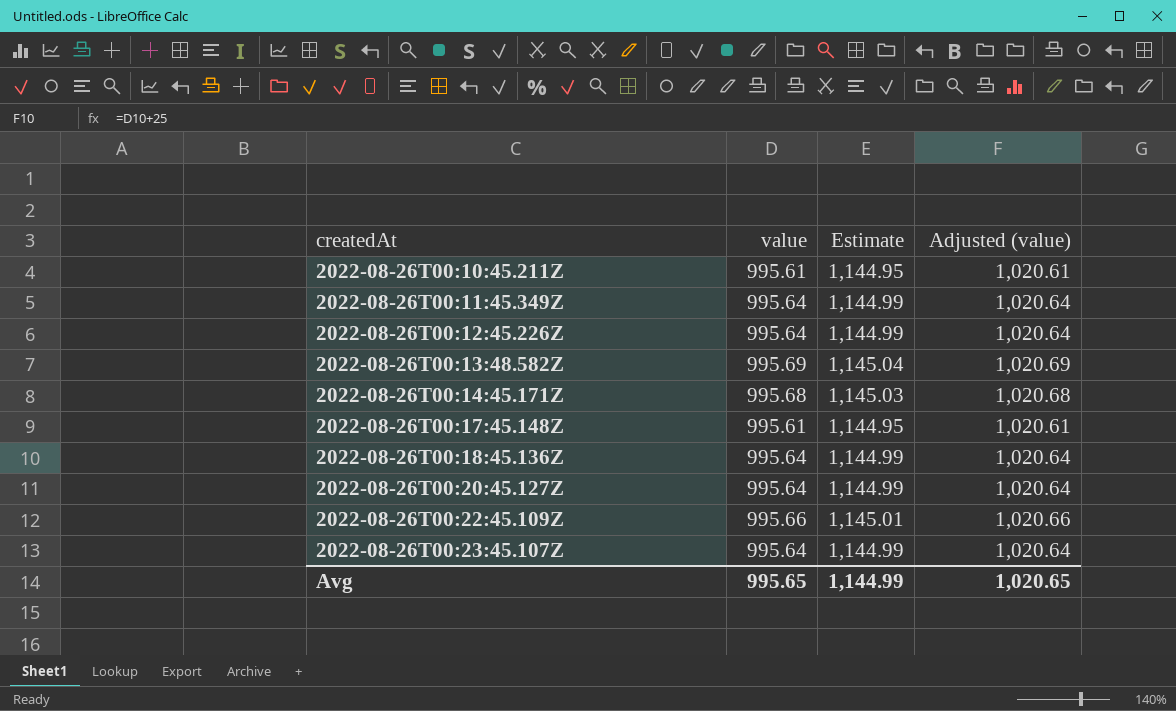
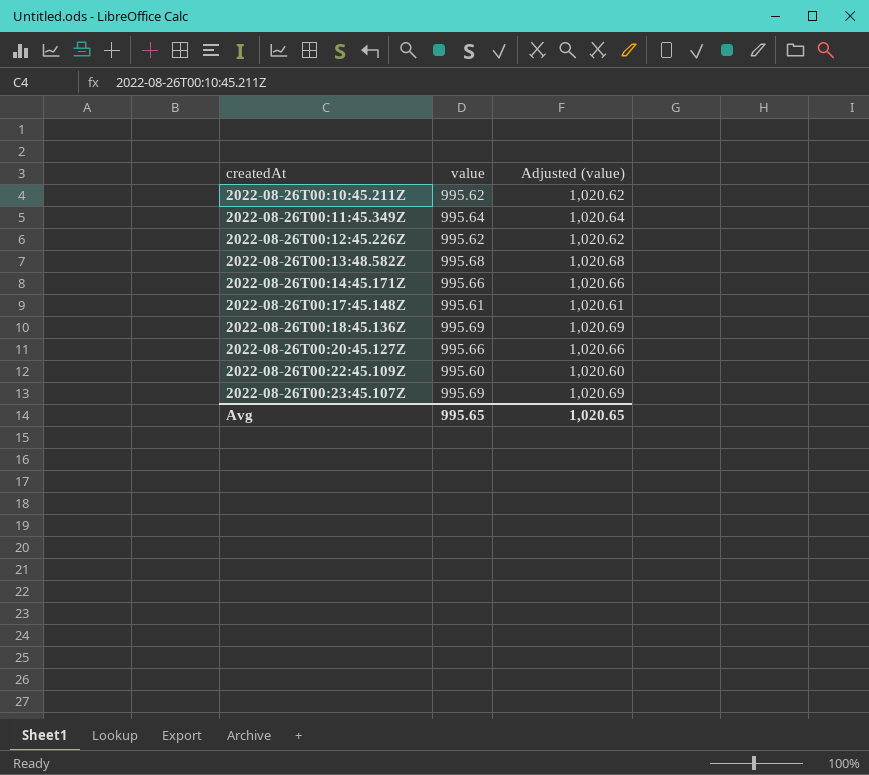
column Estimate | formula: [value] * 1.15 -> none
2022-08-26T00:10:45.211Z | value: 995.61 -> 995.62
2022-08-26T00:10:45.211Z | Adjusted (value): 1,020.61 -> 1,020.62
2022-08-26T00:12:45.226Z | value: 995.64 -> 995.62
2022-08-26T00:12:45.226Z | Adjusted (value): 1,020.64 -> 1,020.62
2022-08-26T00:13:48.582Z | value: 995.69 -> 995.68
2022-08-26T00:13:48.582Z | Adjusted (value): 1,020.69 -> 1,020.68
2022-08-26T00:14:45.171Z | value: 995.68 -> 995.66
2022-08-26T00:14:45.171Z | Adjusted (value): 1,020.68 -> 1,020.66
2022-08-26T00:18:45.136Z | value: 995.64 -> 995.69
2022-08-26T00:18:45.136Z | Adjusted (value): 1,020.64 -> 1,020.69
2022-08-26T00:20:45.127Z | value: 995.64 -> 995.66
2022-08-26T00:20:45.127Z | Adjusted (value): 1,020.64 -> 1,020.66
2022-08-26T00:22:45.109Z | value: 995.66 -> 995.60
2022-08-26T00:22:45.109Z | Adjusted (value): 1,020.66 -> 1,020.60
2022-08-26T00:23:45.107Z | value: 995.64 -> 995.69
2022-08-26T00:23:45.107Z | Adjusted (value): 1,020.64 -> 1,020.69

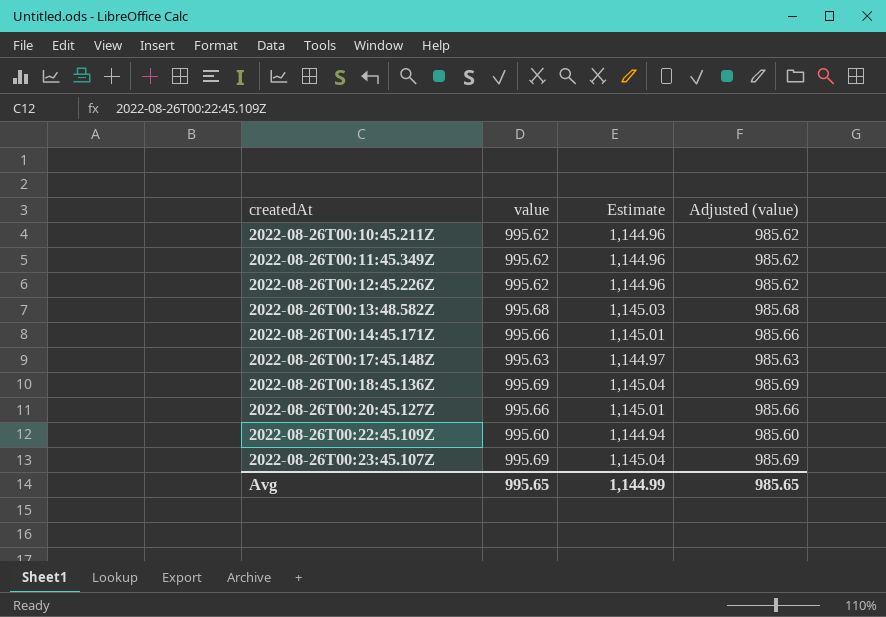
column Estimate | formula: none -> [value] * 1.15
column Adjusted (value) | formula: [value] + 25 -> [value] - 10
2022-08-26T00:11:45.349Z | value: 995.64 -> 995.62
2022-08-26T00:17:45.148Z | value: 995.61 -> 995.63
Avg | Adjusted (value): 1,020.65 -> 985.65

